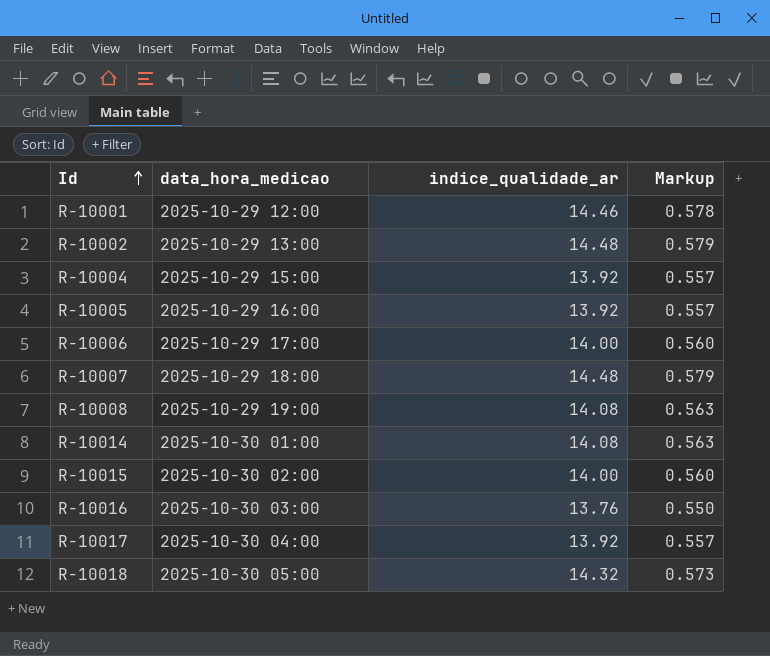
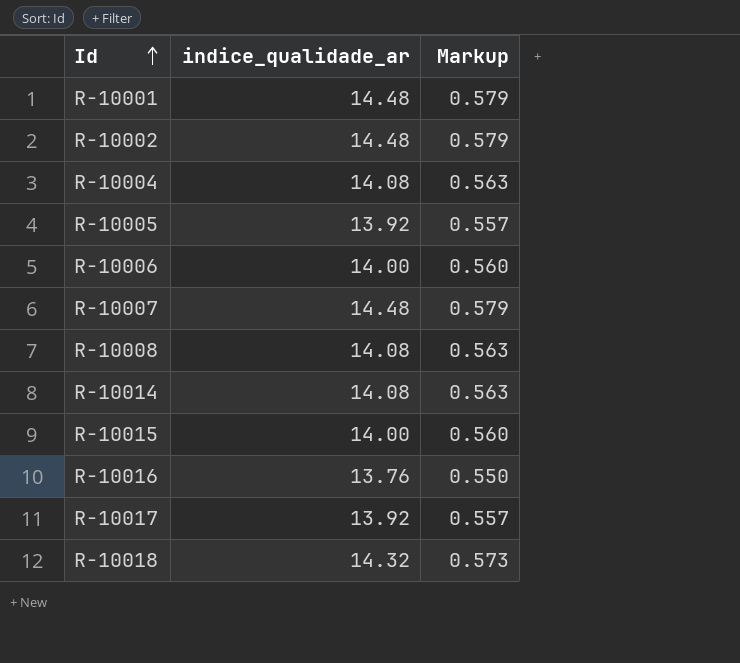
column data_hora_medicao | position: 2 -> none
R-10001 | indice_qualidade_ar: 14.46 -> 14.48
R-10001 | Markup: 0.578 -> 0.579
R-10004 | indice_qualidade_ar: 13.92 -> 14.08
R-10004 | Markup: 0.557 -> 0.563

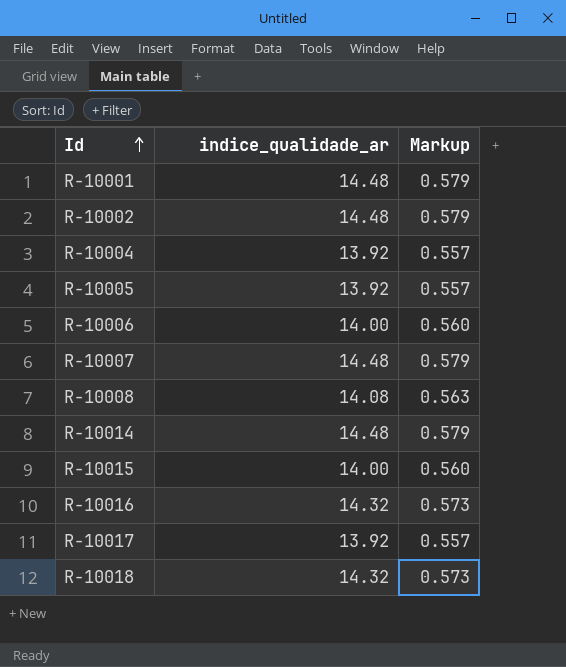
R-10004 | indice_qualidade_ar: 14.08 -> 13.92
R-10004 | Markup: 0.563 -> 0.557
R-10014 | indice_qualidade_ar: 14.08 -> 14.48
R-10014 | Markup: 0.563 -> 0.579
R-10016 | indice_qualidade_ar: 13.76 -> 14.32
R-10016 | Markup: 0.550 -> 0.573

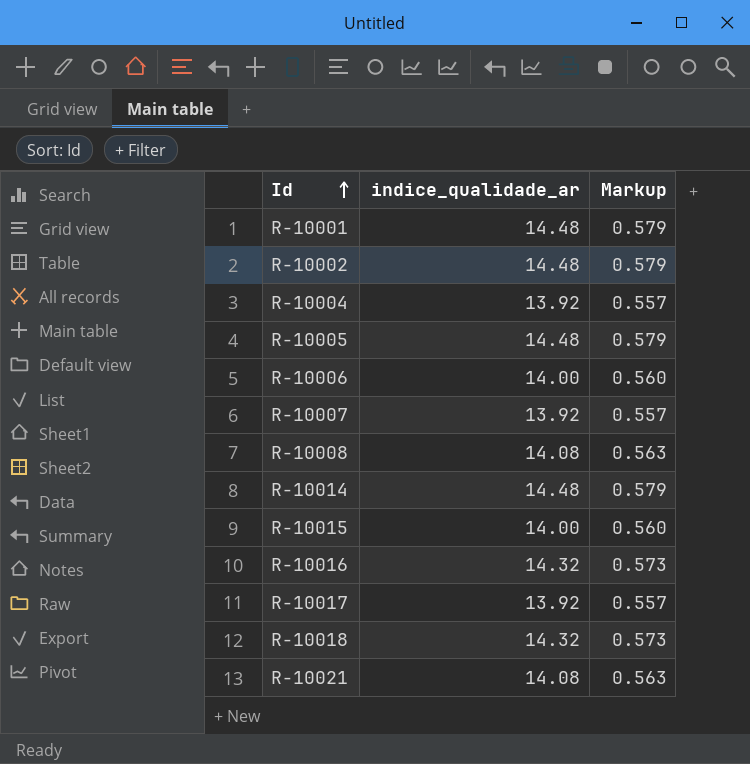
R-10005 | indice_qualidade_ar: 13.92 -> 14.48
R-10005 | Markup: 0.557 -> 0.579
R-10007 | indice_qualidade_ar: 14.48 -> 13.92
R-10007 | Markup: 0.579 -> 0.557
row R-10021: none -> 14.08 | 0.563

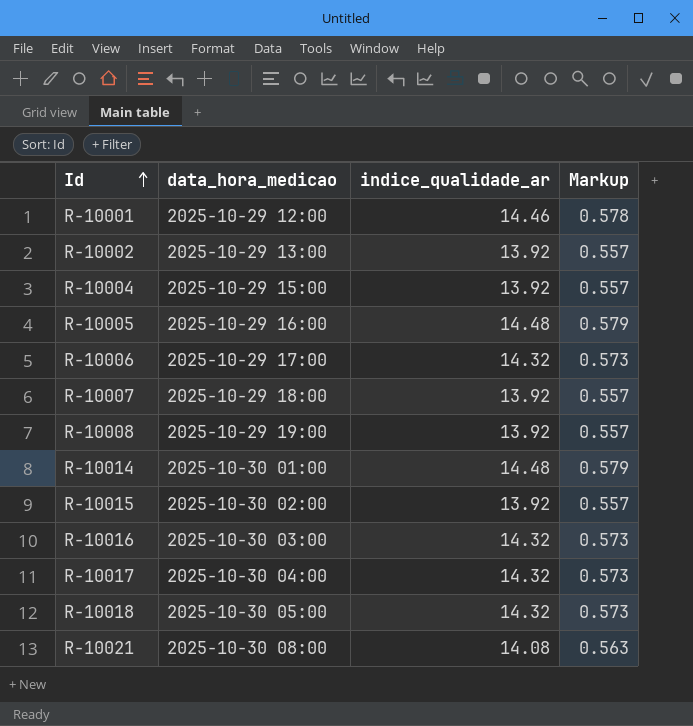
column data_hora_medicao | position: none -> 2
R-10001 | indice_qualidade_ar: 14.48 -> 14.46
R-10001 | Markup: 0.579 -> 0.578
R-10002 | indice_qualidade_ar: 14.48 -> 13.92
R-10002 | Markup: 0.579 -> 0.557
R-10006 | indice_qualidade_ar: 14.00 -> 14.32
R-10006 | Markup: 0.560 -> 0.573
R-10008 | indice_qualidade_ar: 14.08 -> 13.92
R-10008 | Markup: 0.563 -> 0.557
R-10015 | indice_qualidade_ar: 14.00 -> 13.92
R-10015 | Markup: 0.560 -> 0.557
R-10017 | indice_qualidade_ar: 13.92 -> 14.32
R-10017 | Markup: 0.557 -> 0.573

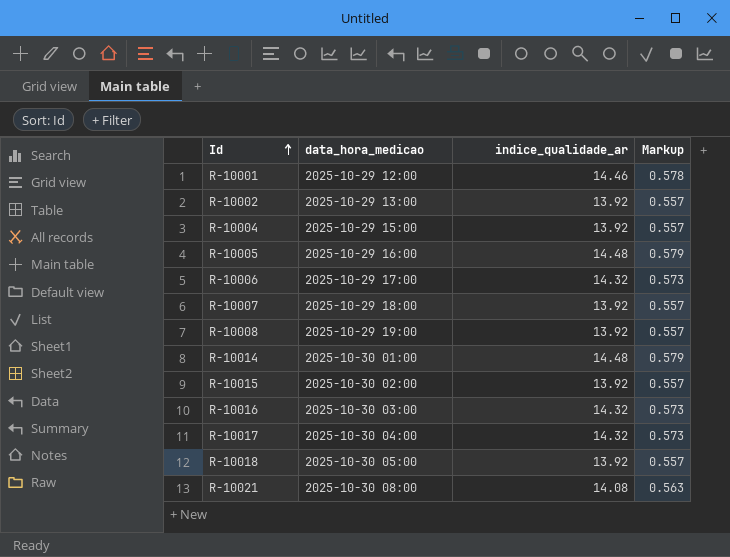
R-10018 | indice_qualidade_ar: 14.32 -> 13.92
R-10018 | Markup: 0.573 -> 0.557

